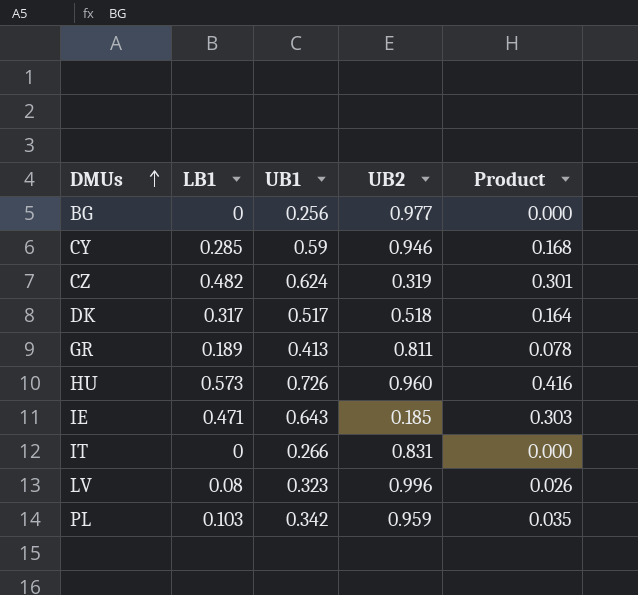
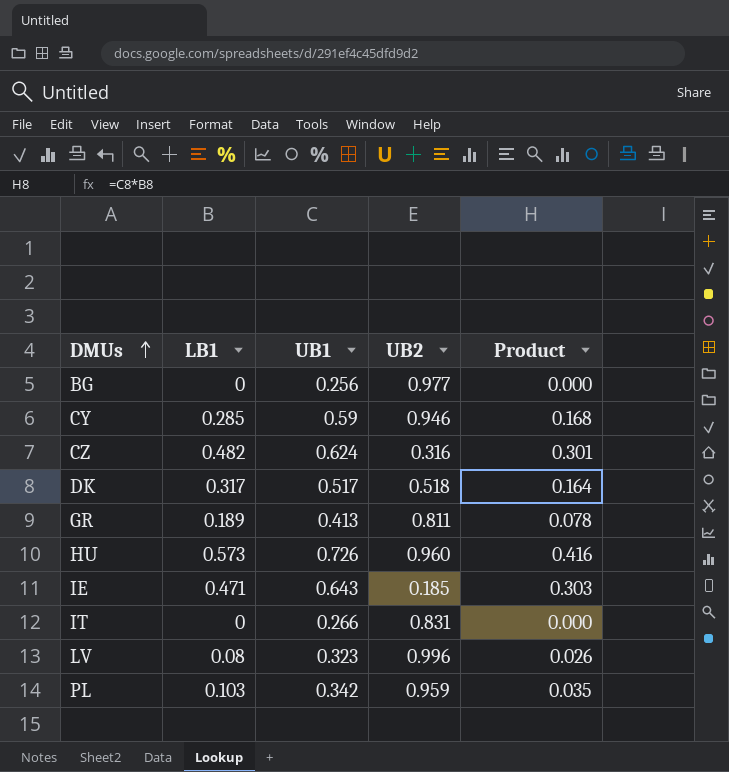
CZ | UB2: 0.319 -> 0.316

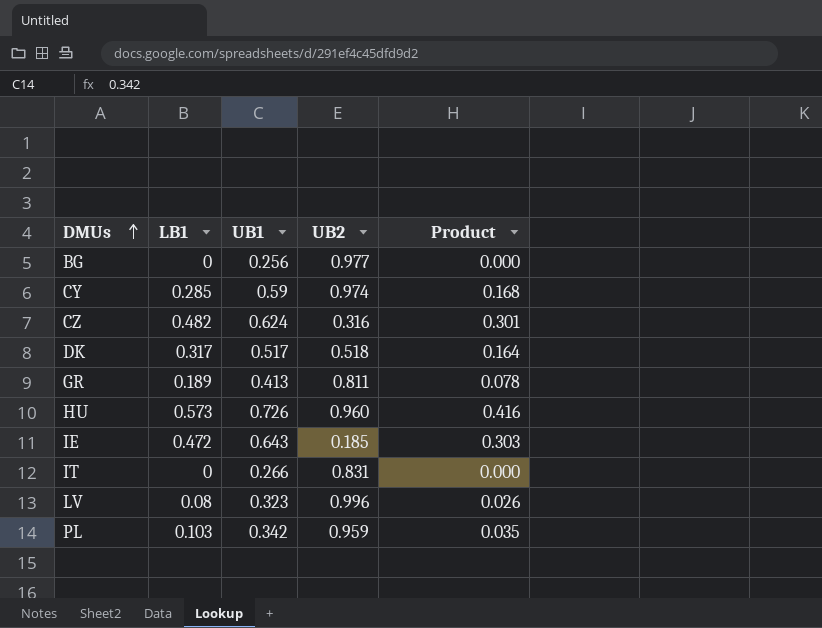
CY | UB2: 0.946 -> 0.974
IE | LB1: 0.471 -> 0.472

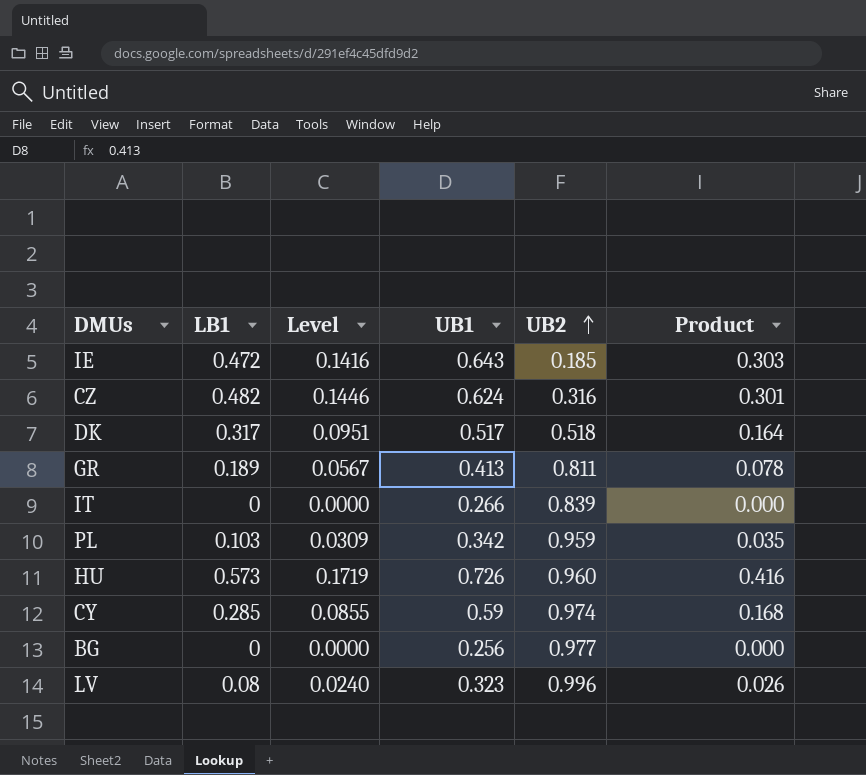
row order: DMUs ascending -> UB2 ascending
column Level | formula: none -> [LB1] * 0.3
IT | UB2: 0.831 -> 0.839

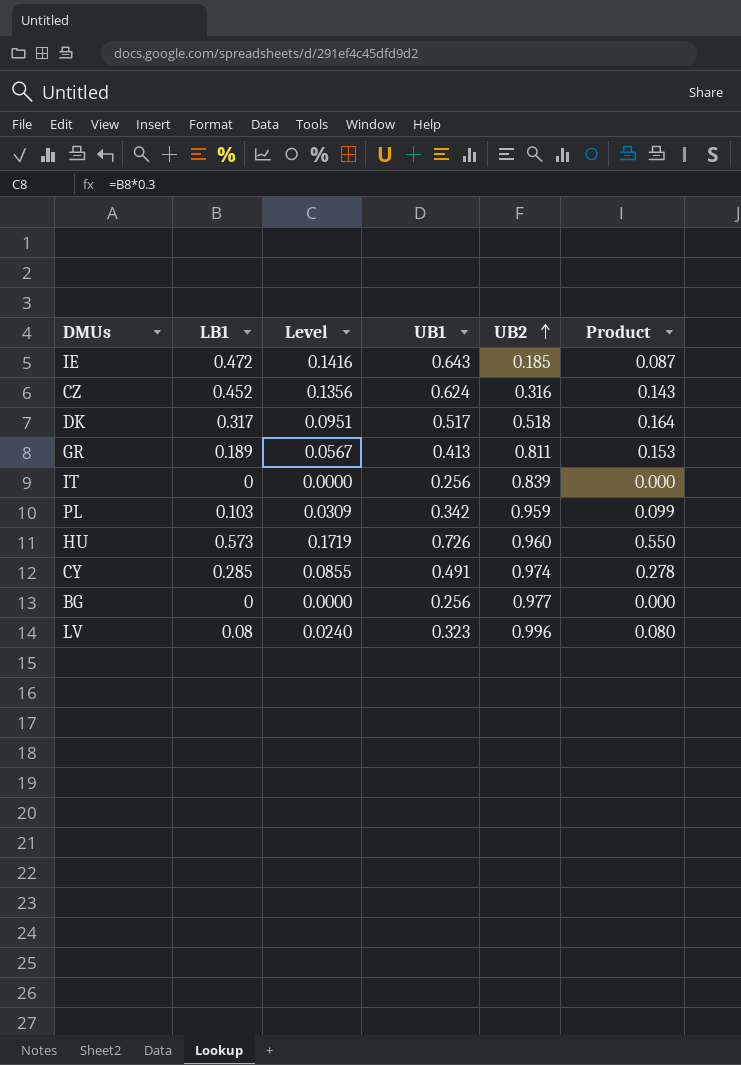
column Product | formula: [LB1] * [UB1] -> [LB1] * [UB2]
CZ | LB1: 0.482 -> 0.452
CZ | Level: 0.1446 -> 0.1356
IT | UB1: 0.266 -> 0.256
CY | UB1: 0.59 -> 0.491

